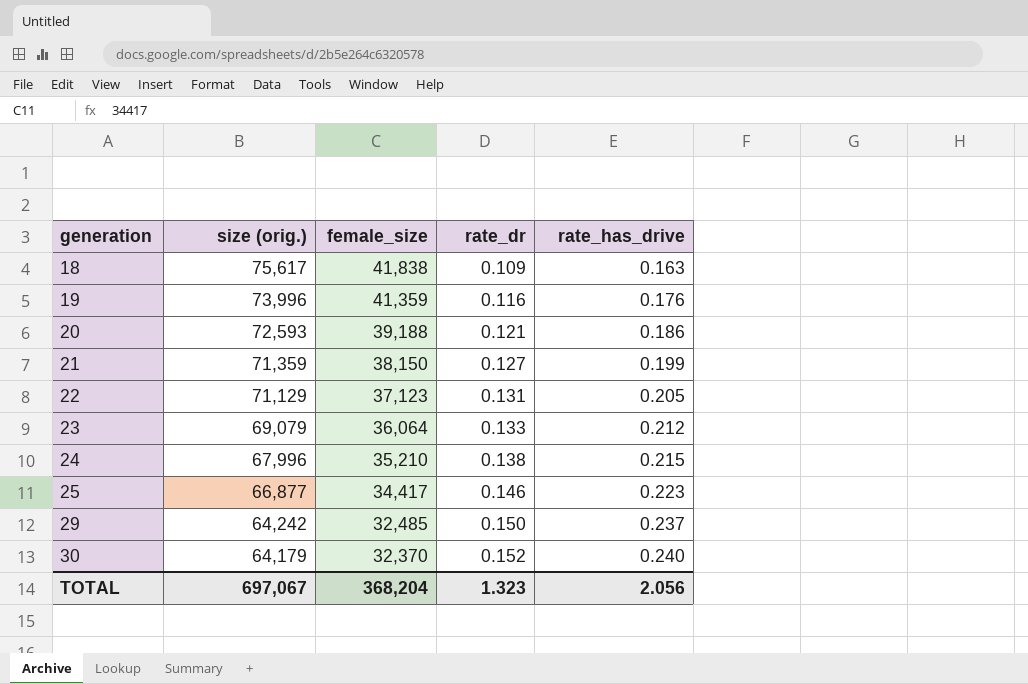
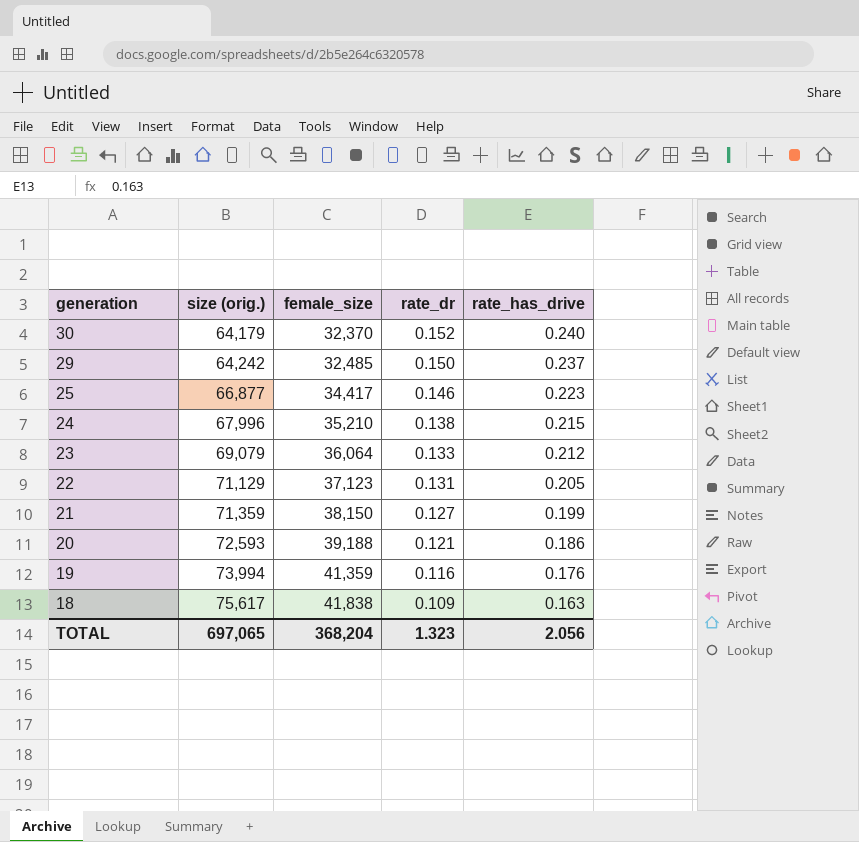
row order: generation ascending -> generation descending
19 | size (orig.): 73,996 -> 73,994
TOTAL | size (orig.): 697,067 -> 697,065

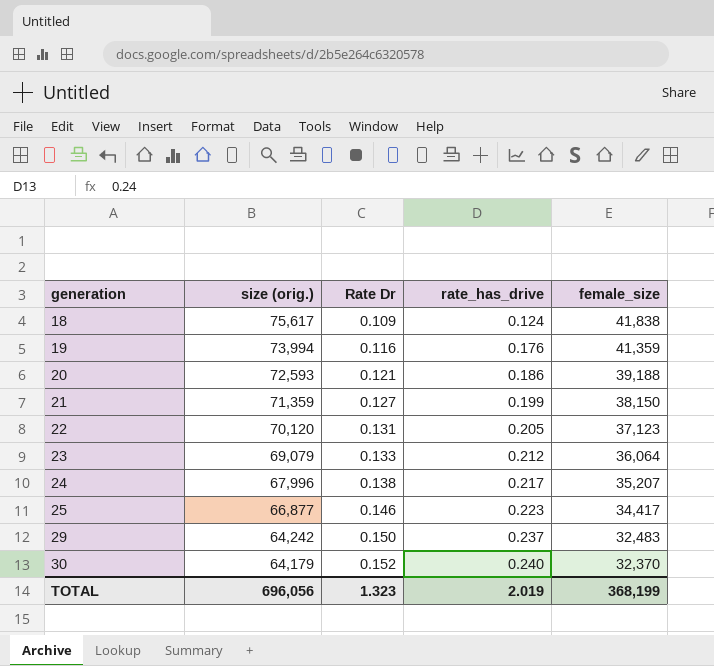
row order: generation descending -> generation ascending
column name: rate_dr -> Rate Dr
column female_size | position: 3 -> 5
18 | rate_has_drive: 0.163 -> 0.124
22 | size (orig.): 71,129 -> 70,120
24 | rate_has_drive: 0.215 -> 0.217
24 | female_size: 35,210 -> 35,207
29 | female_size: 32,485 -> 32,483
TOTAL | size (orig.): 697,065 -> 696,056
TOTAL | rate_has_drive: 2.056 -> 2.019
TOTAL | female_size: 368,204 -> 368,199

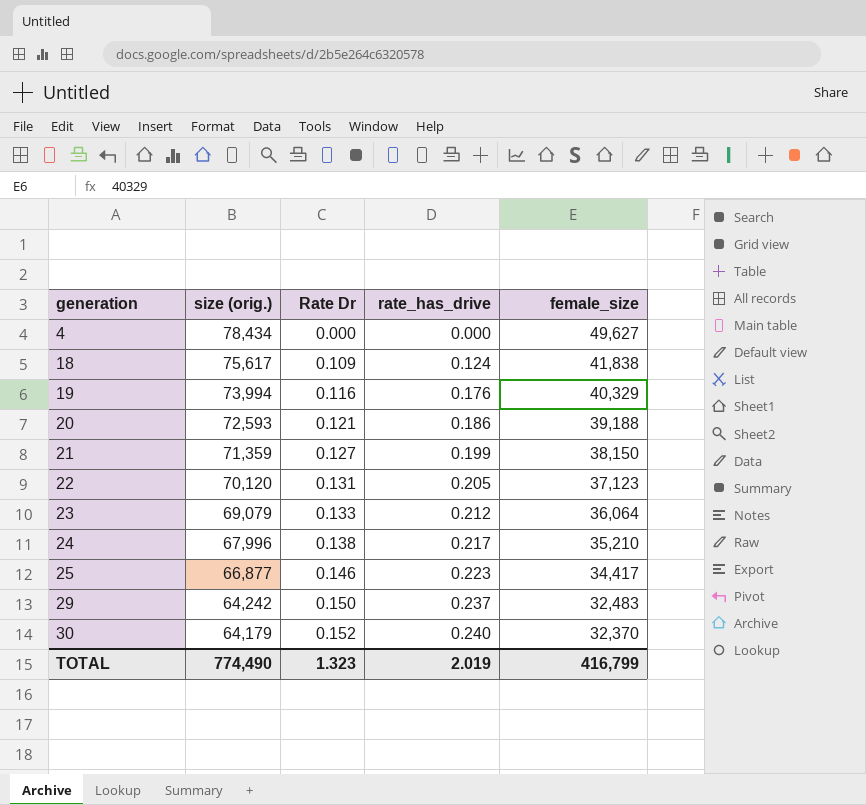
row 4: none -> 78,434 | 0.000 | 0.000 | 49,627
19 | female_size: 41,359 -> 40,329
24 | female_size: 35,207 -> 35,210
TOTAL | size (orig.): 696,056 -> 774,490
TOTAL | female_size: 368,199 -> 416,799

